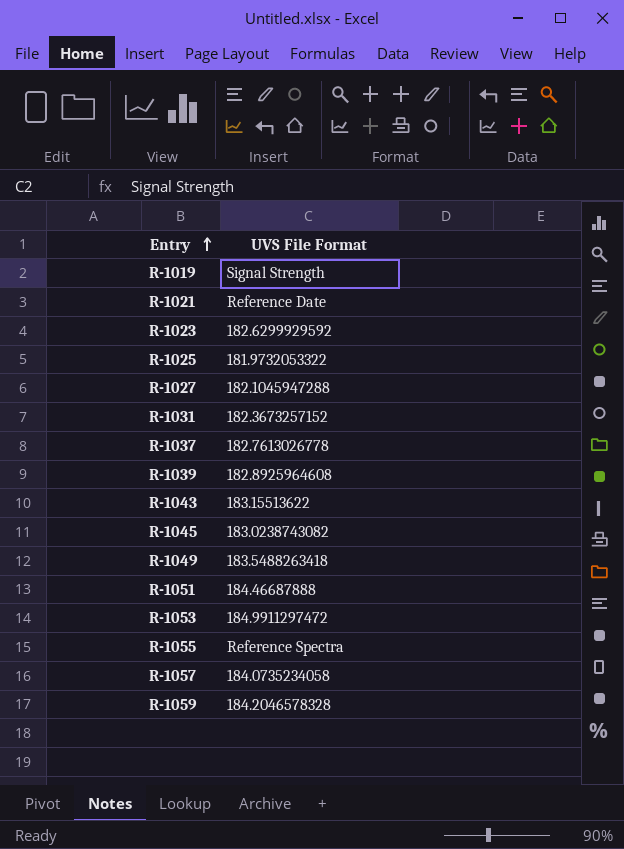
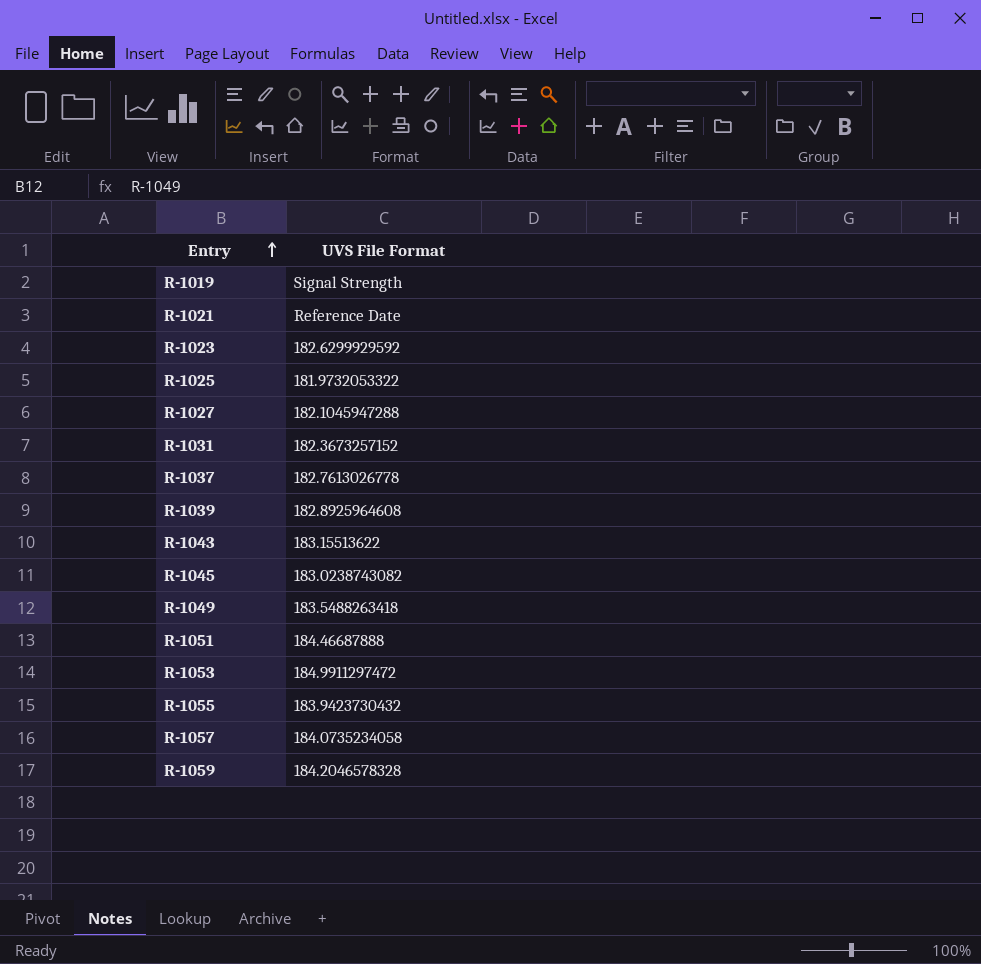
R-1055 | UVS File Format: Reference Spectra -> 183.9423730432

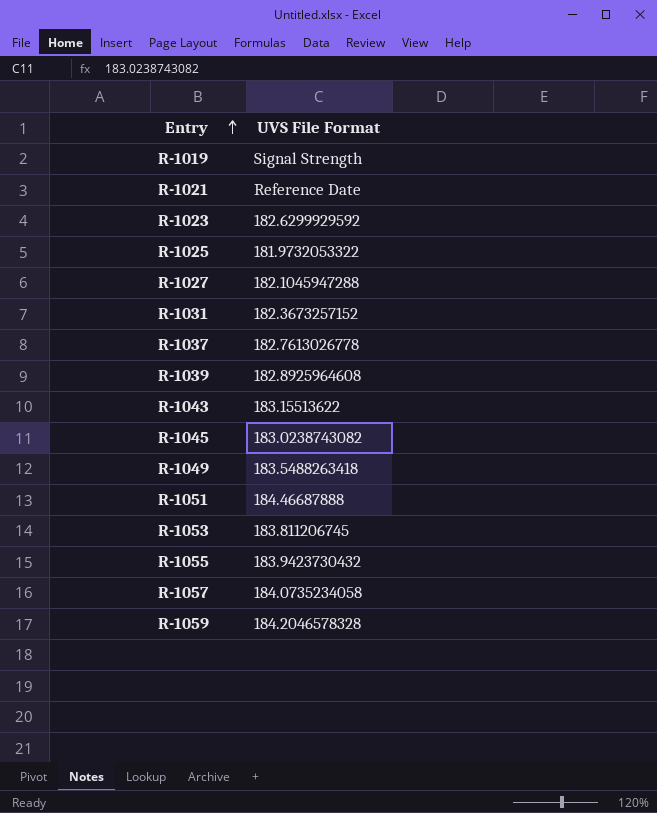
R-1053 | UVS File Format: 184.9911297472 -> 183.811206745

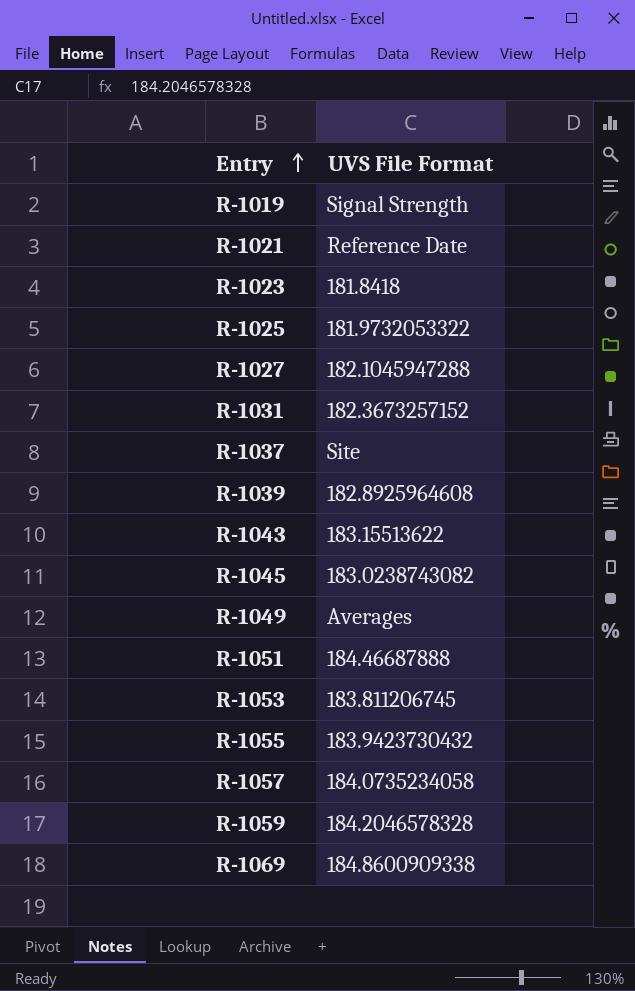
R-1023 | UVS File Format: 182.6299929592 -> 181.8418
R-1037 | UVS File Format: 182.7613026778 -> Site
R-1049 | UVS File Format: 183.5488263418 -> Averages
row R-1069: none -> 184.8600909338

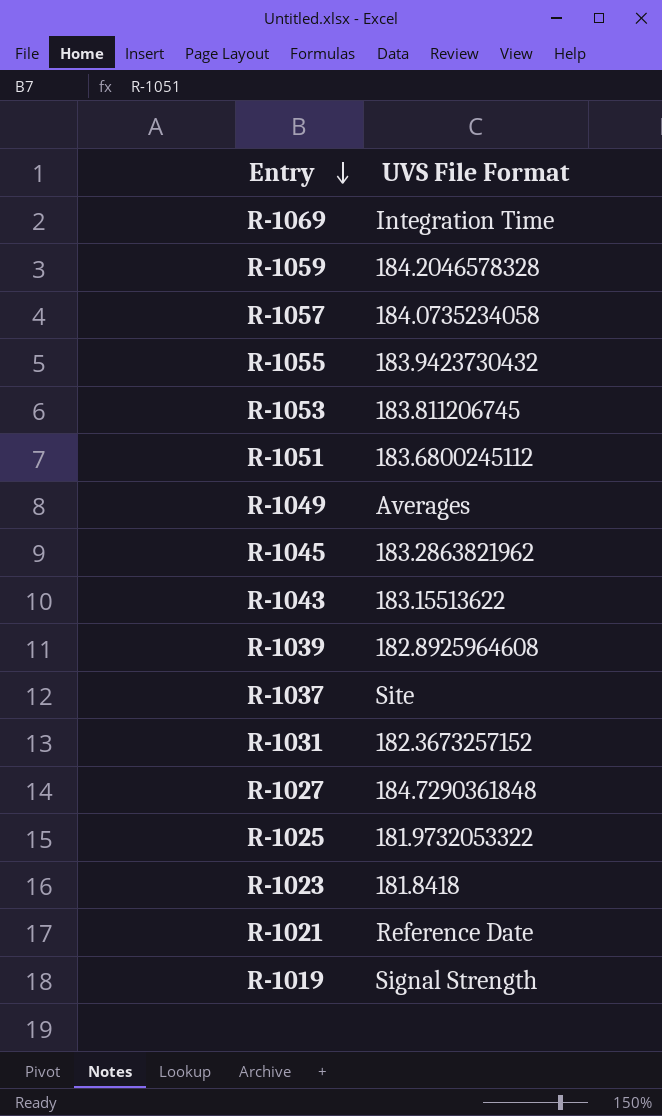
row order: Entry ascending -> Entry descending
R-1069 | UVS File Format: 184.8600909338 -> Integration Time
R-1051 | UVS File Format: 184.46687888 -> 183.6800245112
R-1045 | UVS File Format: 183.0238743082 -> 183.2863821962
R-1027 | UVS File Format: 182.1045947288 -> 184.7290361848

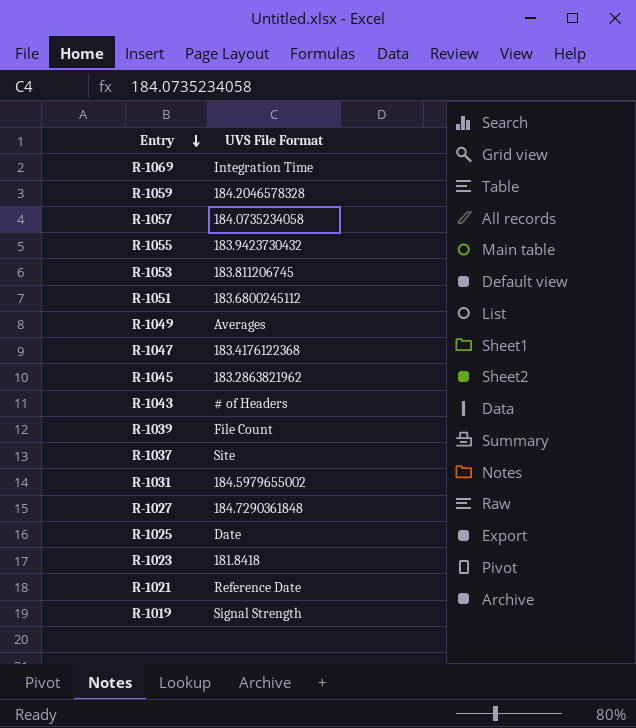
row R-1047: none -> 183.4176122368
R-1043 | UVS File Format: 183.15513622 -> # of Headers
R-1039 | UVS File Format: 182.8925964608 -> File Count
R-1031 | UVS File Format: 182.3673257152 -> 184.5979655002
R-1025 | UVS File Format: 181.9732053322 -> Date

